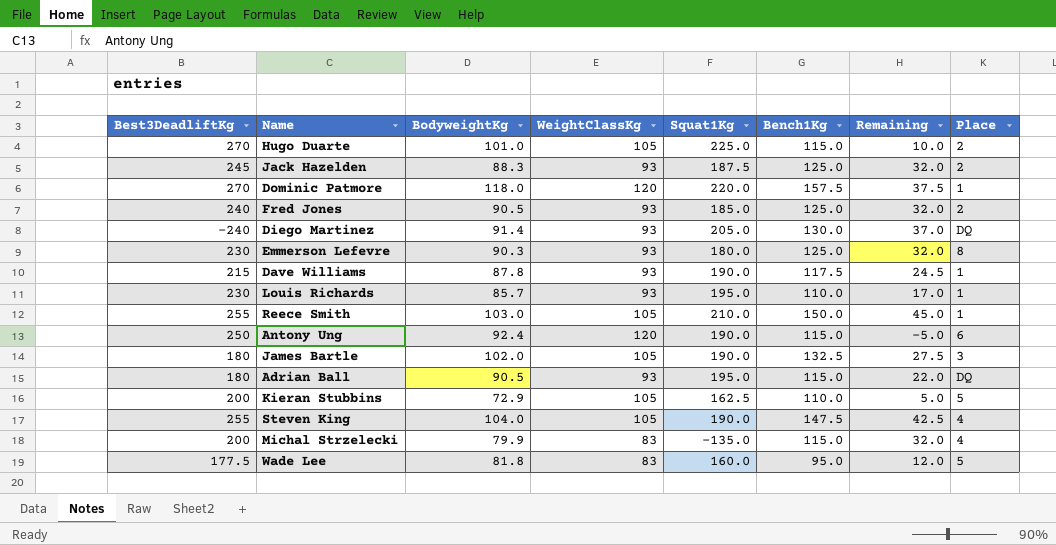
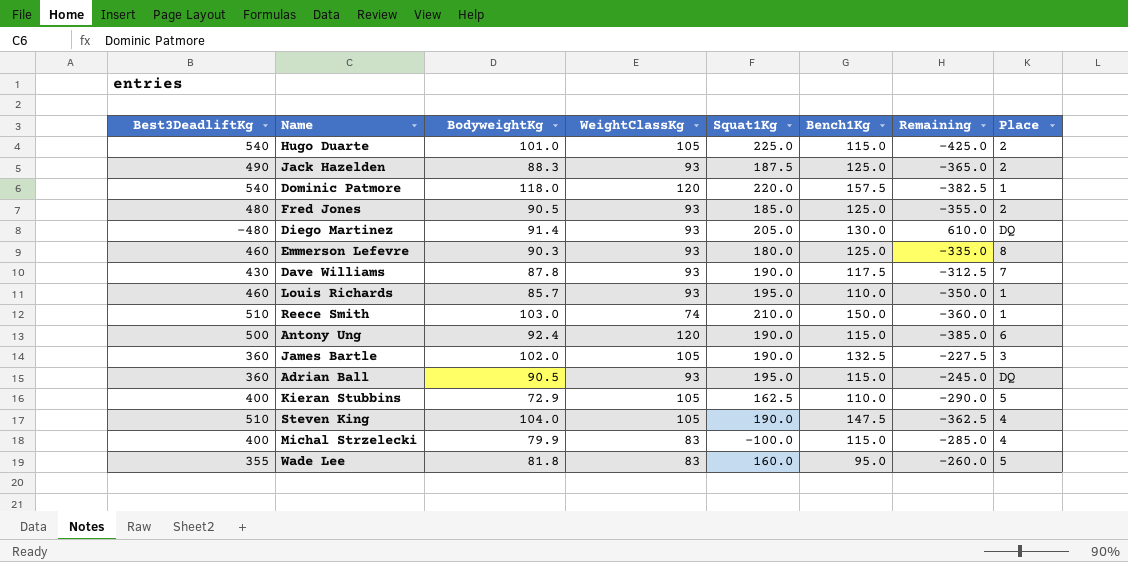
column Remaining | formula: [Bench1Kg] - [WeightClassKg] -> [Bench1Kg] - [Best3DeadliftKg]
Hugo Duarte | Best3DeadliftKg: 270 -> 540
Jack Hazelden | Best3DeadliftKg: 245 -> 490
Dominic Patmore | Best3DeadliftKg: 270 -> 540
Fred Jones | Best3DeadliftKg: 240 -> 480
Diego Martinez | Best3DeadliftKg: -240 -> -480
Emmerson Lefevre | Best3DeadliftKg: 230 -> 460
Dave Williams | Best3DeadliftKg: 215 -> 430
Dave Williams | Place: 1 -> 7
Louis Richards | Best3DeadliftKg: 230 -> 460
Reece Smith | Best3DeadliftKg: 255 -> 510
Reece Smith | WeightClassKg: 105 -> 74
Antony Ung | Best3DeadliftKg: 250 -> 500
James Bartle | Best3DeadliftKg: 180 -> 360
Adrian Ball | Best3DeadliftKg: 180 -> 360
Kieran Stubbins | Best3DeadliftKg: 200 -> 400
Steven King | Best3DeadliftKg: 255 -> 510
Michal Strzelecki | Best3DeadliftKg: 200 -> 400
Michal Strzelecki | Squat1Kg: -135.0 -> -100.0
Wade Lee | Best3DeadliftKg: 177.5 -> 355

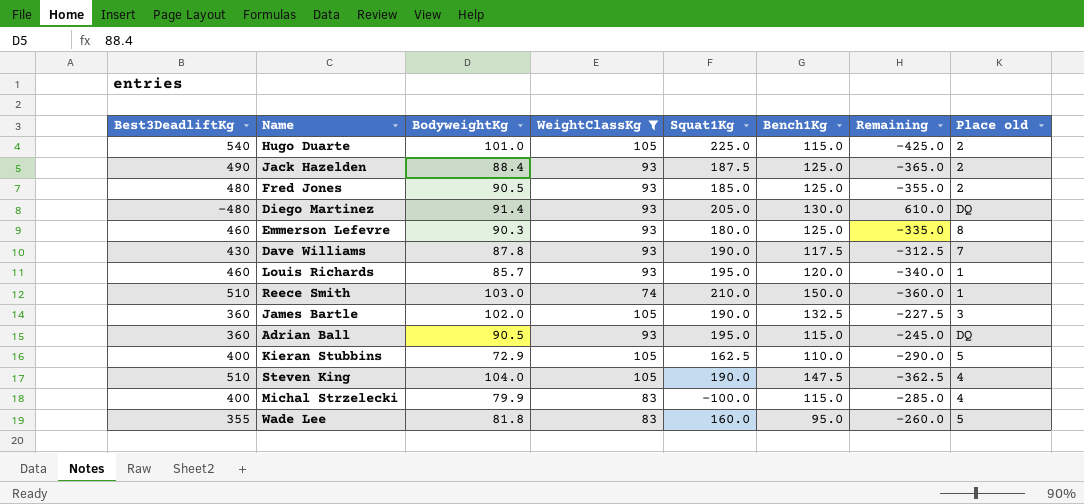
filter: none -> WeightClassKg != 120
column name: Place -> Place old
Jack Hazelden | BodyweightKg: 88.3 -> 88.4
Louis Richards | Bench1Kg: 110.0 -> 120.0
Louis Richards | Remaining: -350.0 -> -340.0

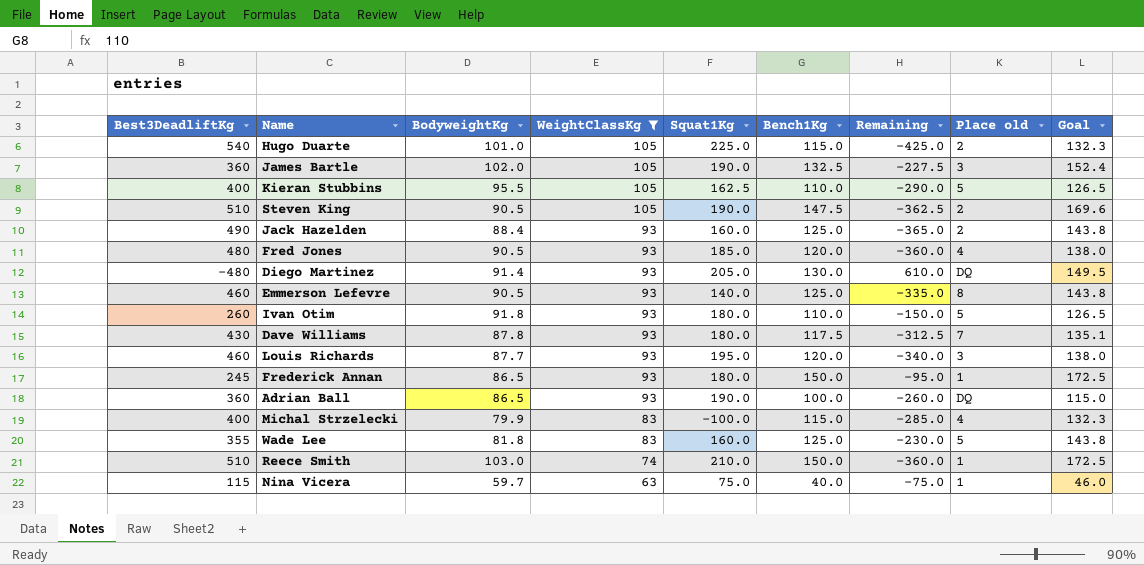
row order: none -> WeightClassKg descending
column Goal | formula: none -> [Bench1Kg] * 1.15
Kieran Stubbins | BodyweightKg: 72.9 -> 95.5
Steven King | BodyweightKg: 104.0 -> 90.5
Steven King | Place old: 4 -> 2
Jack Hazelden | Squat1Kg: 187.5 -> 160.0
Fred Jones | Bench1Kg: 125.0 -> 120.0
Fred Jones | Remaining: -355.0 -> -360.0
Fred Jones | Place old: 2 -> 4
Emmerson Lefevre | BodyweightKg: 90.3 -> 90.5
Emmerson Lefevre | Squat1Kg: 180.0 -> 140.0
row Ivan Otim: none -> 260 | 91.8 | 93 | 180.0 | 110.0 | -150.0 | 5 | 126.5
Dave Williams | Squat1Kg: 190.0 -> 180.0
Louis Richards | BodyweightKg: 85.7 -> 87.7
Louis Richards | Place old: 1 -> 3
row Frederick Annan: none -> 245 | 86.5 | 93 | 180.0 | 150.0 | -95.0 | 1 | 172.5
Adrian Ball | BodyweightKg: 90.5 -> 86.5
Adrian Ball | Squat1Kg: 195.0 -> 190.0
Adrian Ball | Bench1Kg: 115.0 -> 100.0
Adrian Ball | Remaining: -245.0 -> -260.0
Wade Lee | Bench1Kg: 95.0 -> 125.0
Wade Lee | Remaining: -260.0 -> -230.0
row Nina Vicera: none -> 115 | 59.7 | 63 | 75.0 | 40.0 | -75.0 | 1 | 46.0

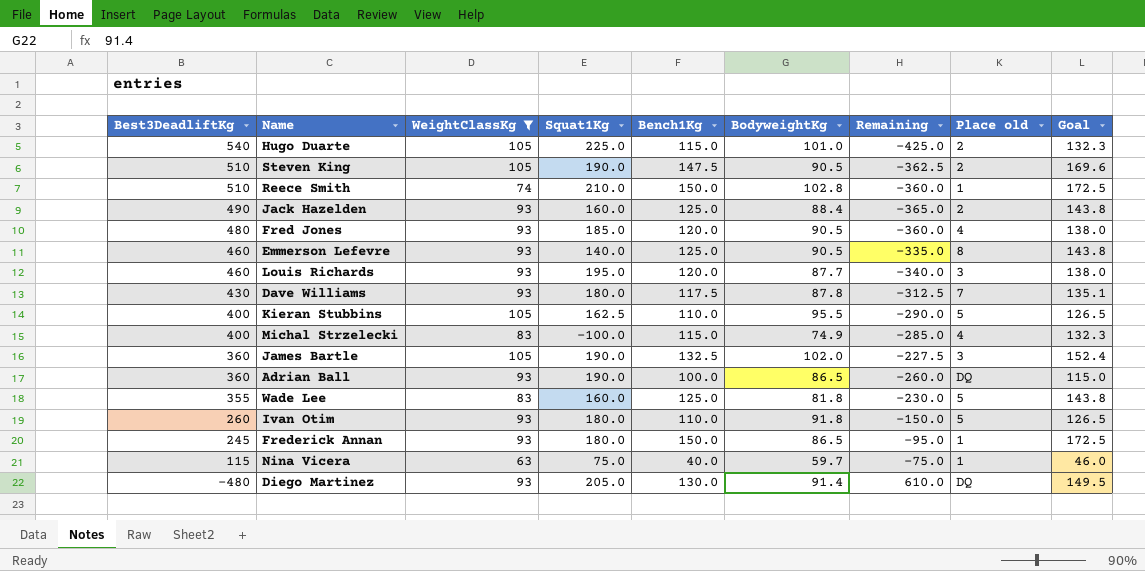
row order: WeightClassKg descending -> Best3DeadliftKg descending
column BodyweightKg | position: 3 -> 6
Reece Smith | BodyweightKg: 103.0 -> 102.8
Michal Strzelecki | BodyweightKg: 79.9 -> 74.9

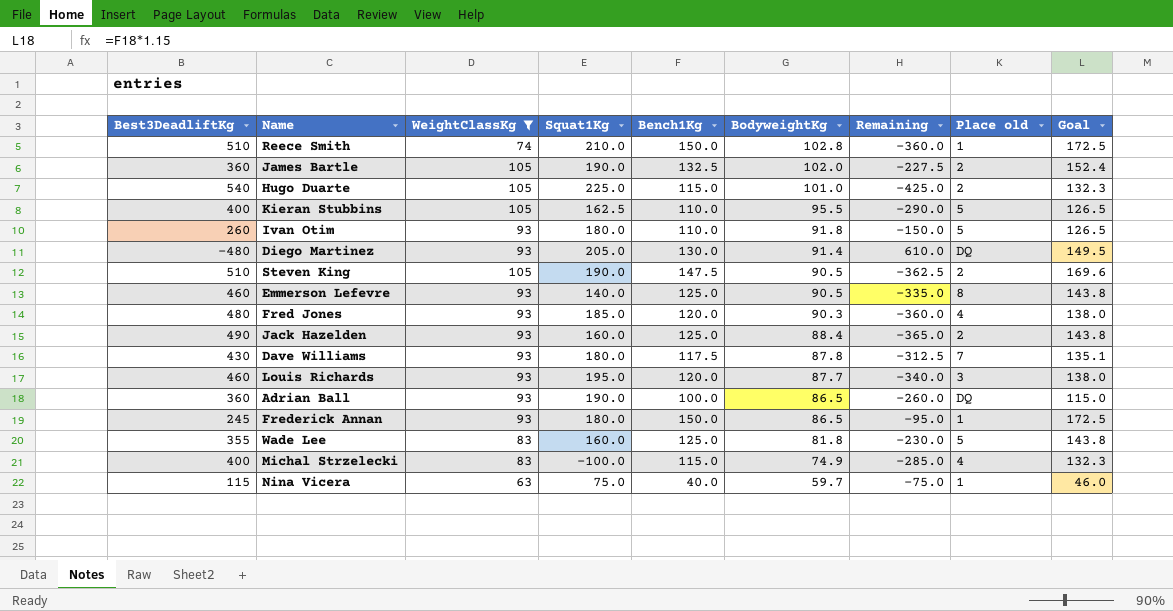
row order: Best3DeadliftKg descending -> BodyweightKg descending
James Bartle | Place old: 3 -> 2
Fred Jones | BodyweightKg: 90.5 -> 90.3

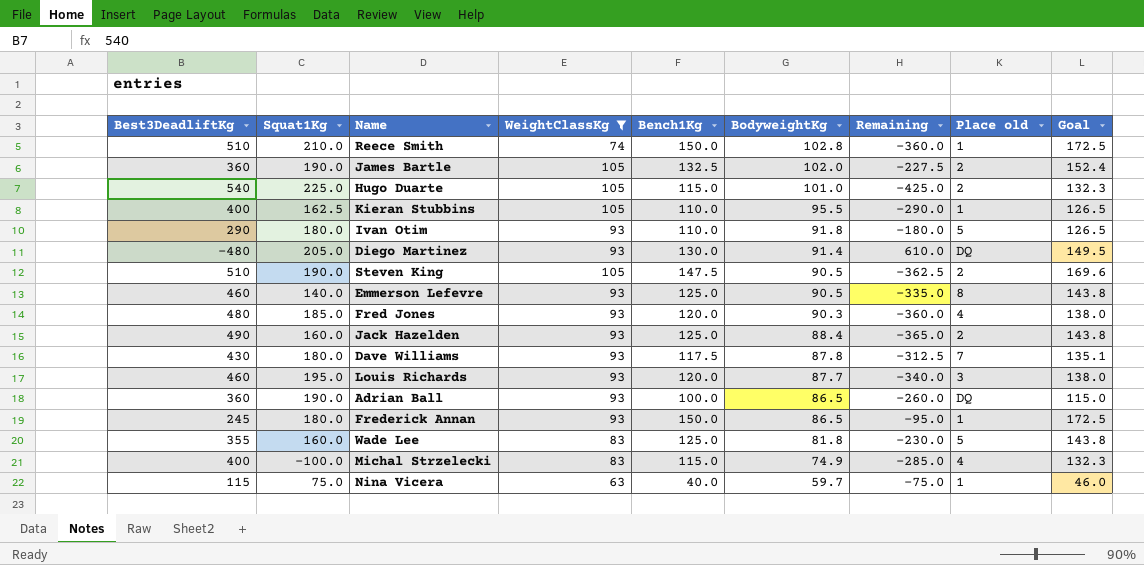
column Squat1Kg | position: 4 -> 2
Kieran Stubbins | Place old: 5 -> 1
Ivan Otim | Best3DeadliftKg: 260 -> 290
Ivan Otim | Remaining: -150.0 -> -180.0

